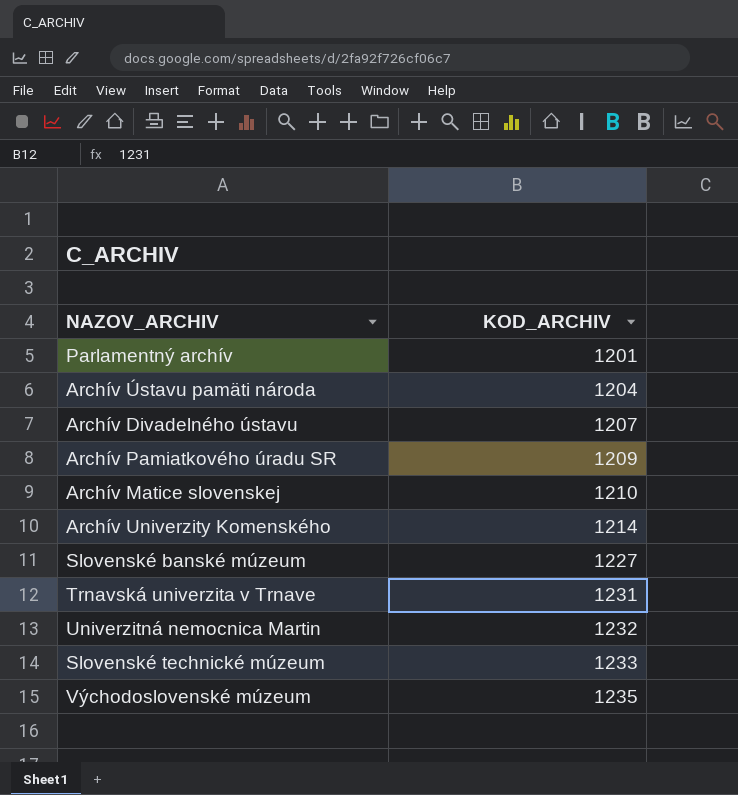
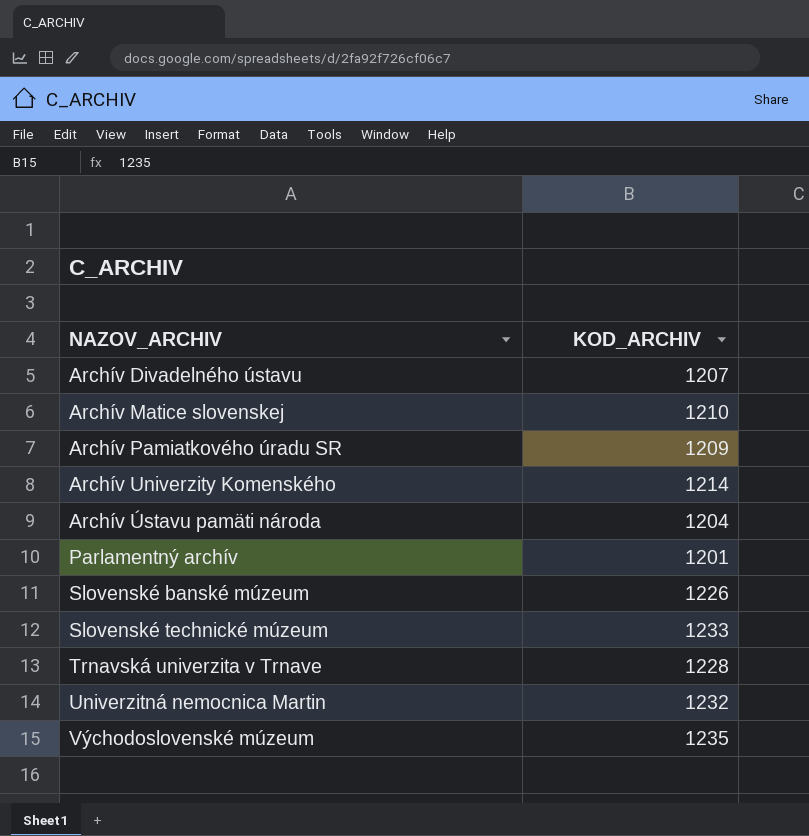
row order: KOD_ARCHIV ascending -> NAZOV_ARCHIV ascending
Slovenské banské múzeum | KOD_ARCHIV: 1227 -> 1226
Trnavská univerzita v Trnave | KOD_ARCHIV: 1231 -> 1228

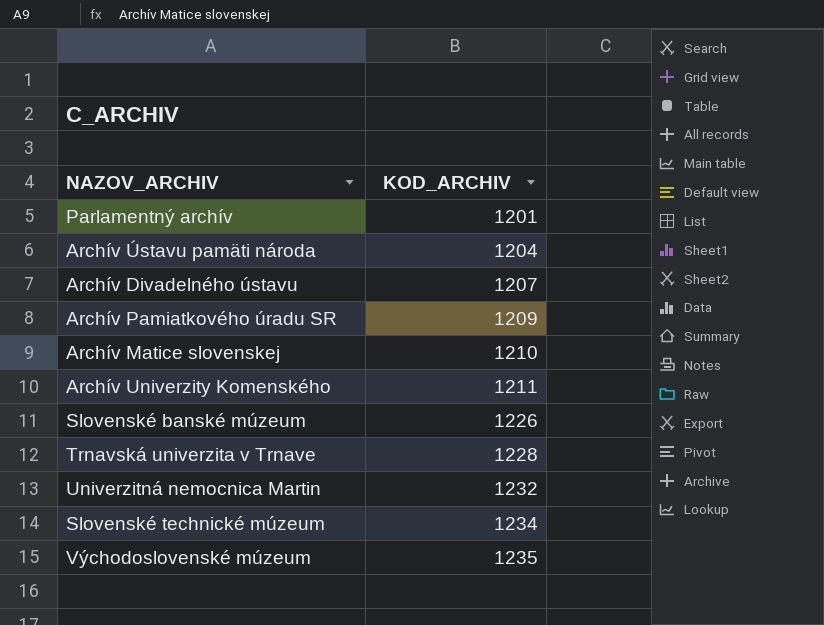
row order: NAZOV_ARCHIV ascending -> KOD_ARCHIV ascending
Archív Univerzity Komenského | KOD_ARCHIV: 1214 -> 1211
Slovenské technické múzeum | KOD_ARCHIV: 1233 -> 1234

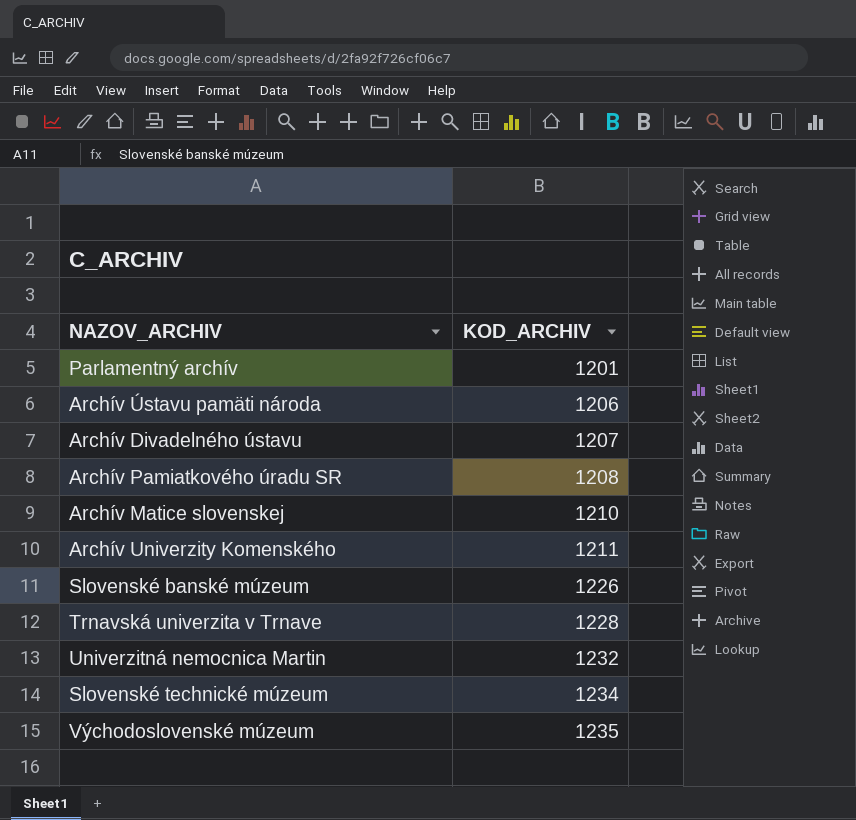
Archív Ústavu pamäti národa | KOD_ARCHIV: 1204 -> 1206
Archív Pamiatkového úradu SR | KOD_ARCHIV: 1209 -> 1208

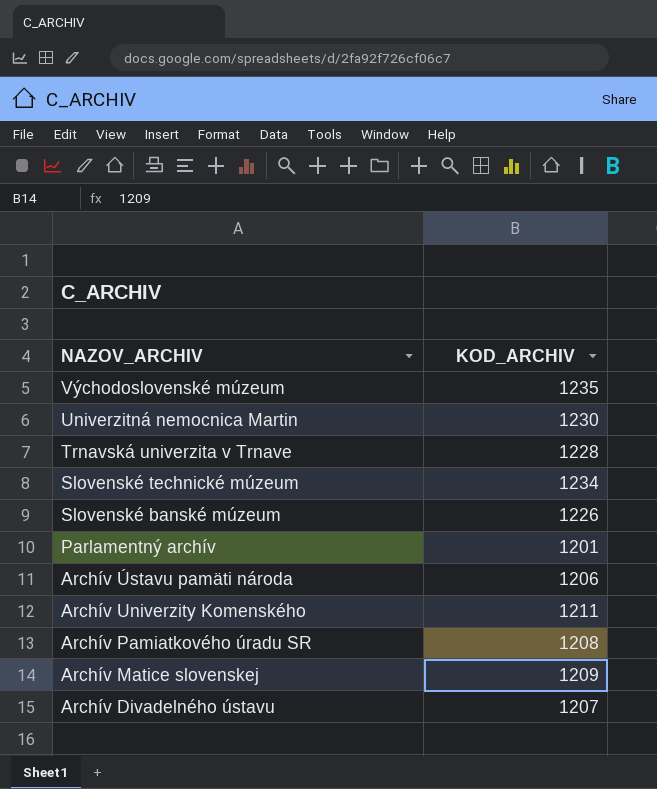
row order: KOD_ARCHIV ascending -> NAZOV_ARCHIV descending
Univerzitná nemocnica Martin | KOD_ARCHIV: 1232 -> 1230
Archív Matice slovenskej | KOD_ARCHIV: 1210 -> 1209

